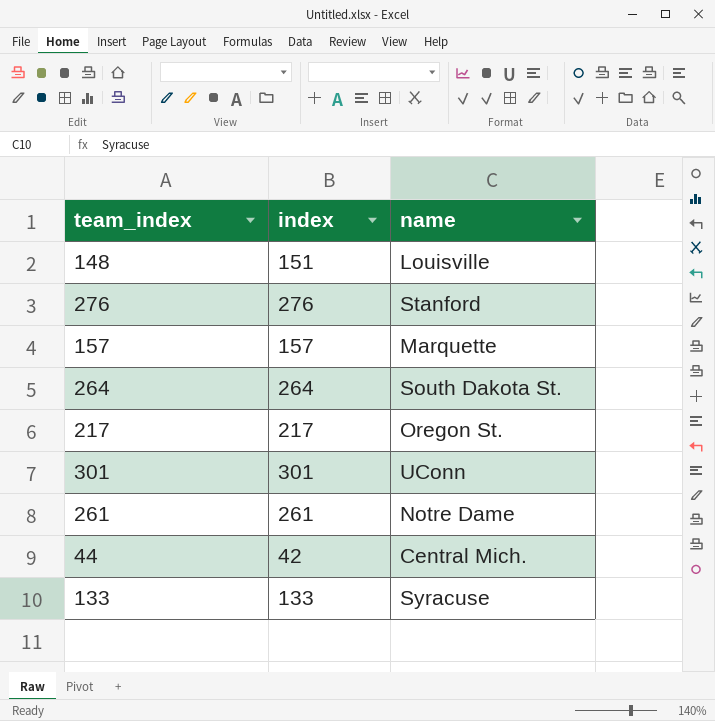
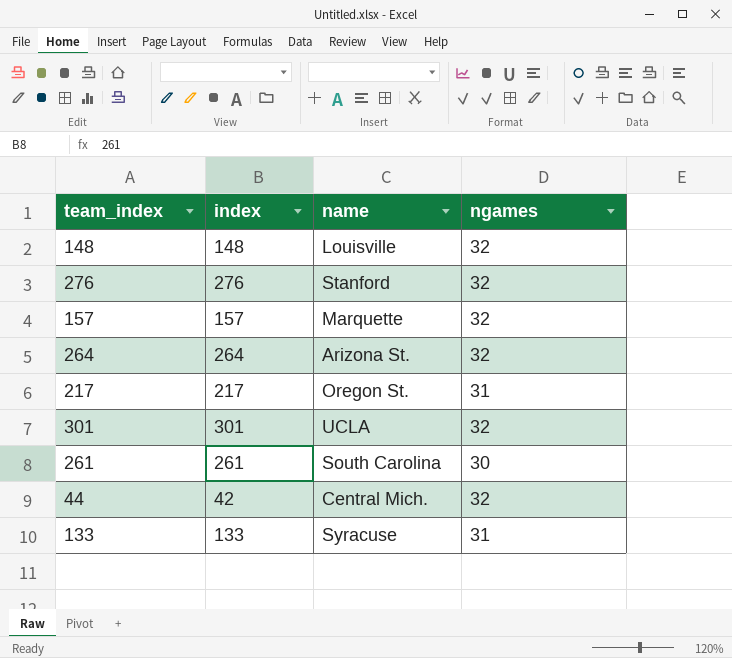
column ngames | position: none -> 4
148 | index: 151 -> 148
264 | name: South Dakota St. -> Arizona St.
301 | name: UConn -> UCLA
261 | name: Notre Dame -> South Carolina

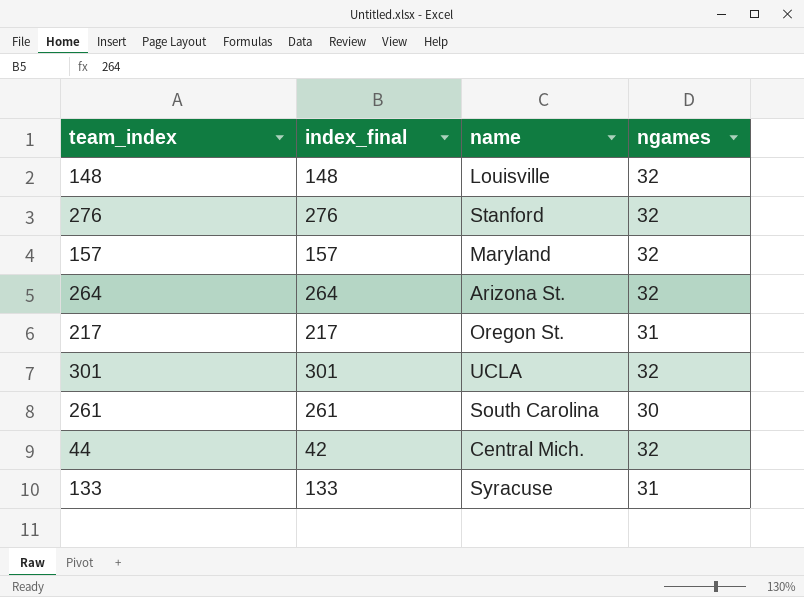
column name: index -> index_final
157 | name: Marquette -> Maryland

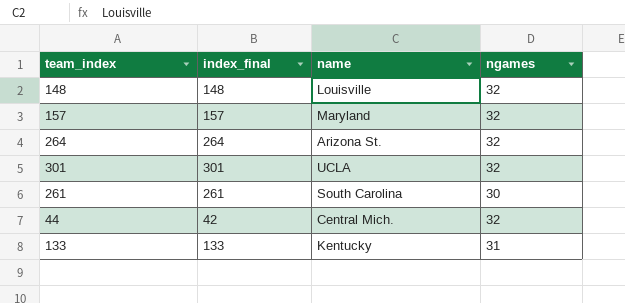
row 276: 276 | Stanford | 32 -> none
row 217: 217 | Oregon St. | 31 -> none
133 | name: Syracuse -> Kentucky

